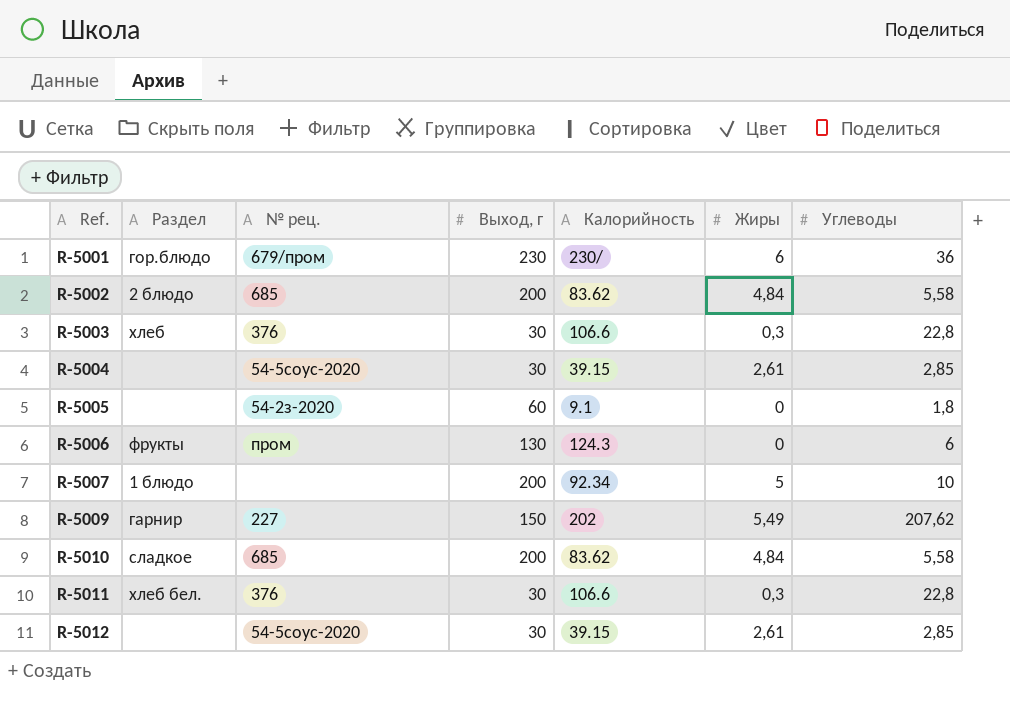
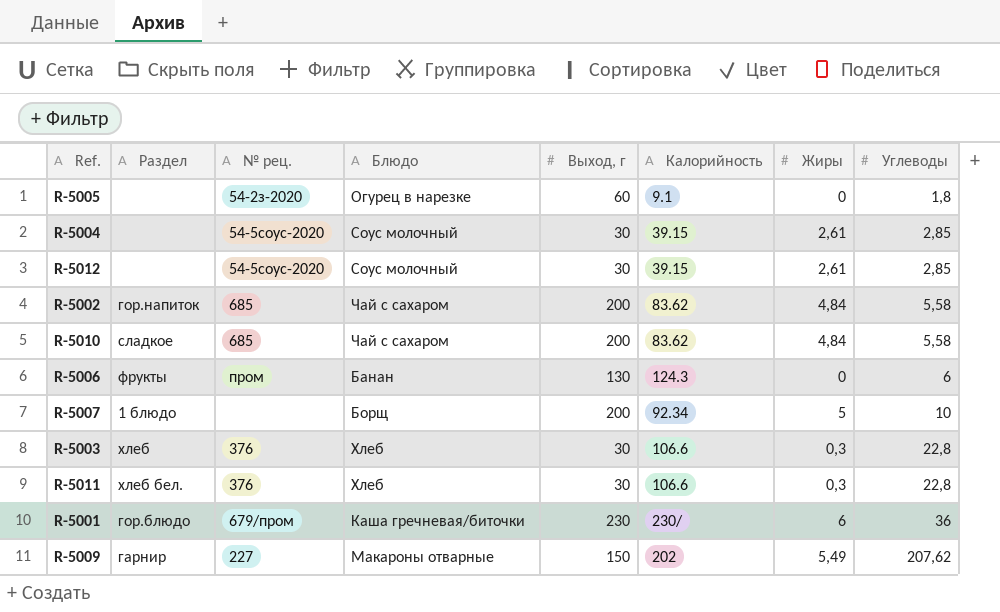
row order: Ref. ascending -> Углеводы ascending
column Блюдо | position: none -> 4
R-5002 | Раздел: 2 блюдо -> гор.напиток

